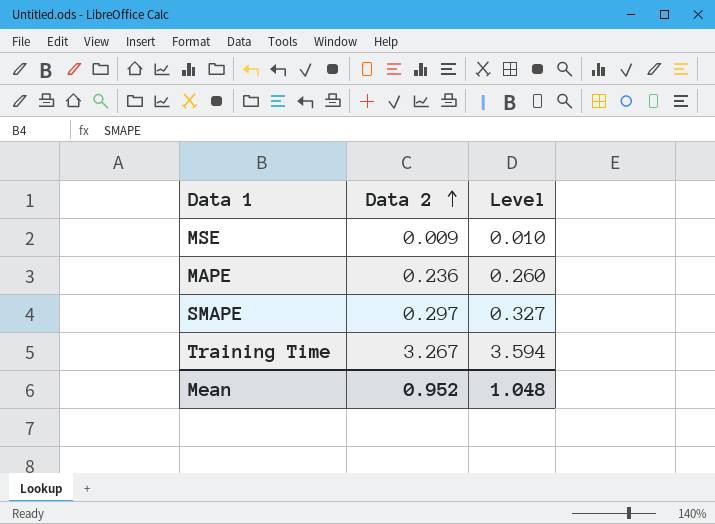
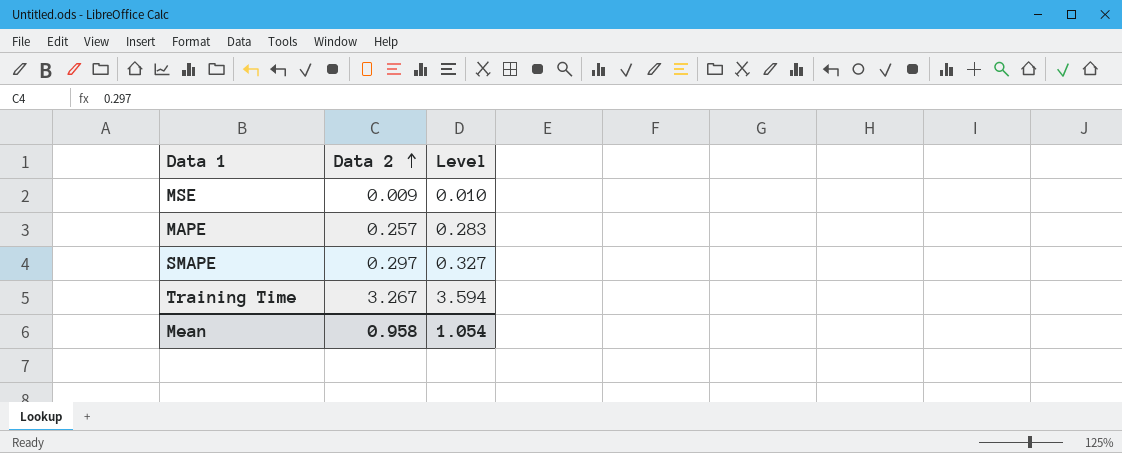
MAPE | Data 2: 0.236 -> 0.257
MAPE | Level: 0.260 -> 0.283
Mean | Data 2: 0.952 -> 0.958
Mean | Level: 1.048 -> 1.054

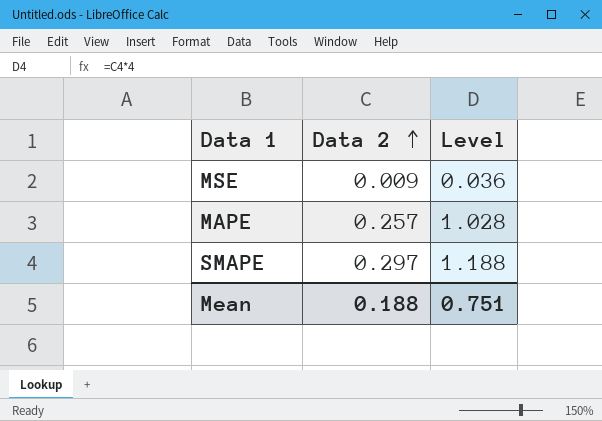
column Level | formula: [Data 2] * 1.1 -> [Data 2] * 4
row Training Time: 3.267 | 3.594 -> none
Mean | Data 2: 0.958 -> 0.188
Mean | Level: 1.054 -> 0.751

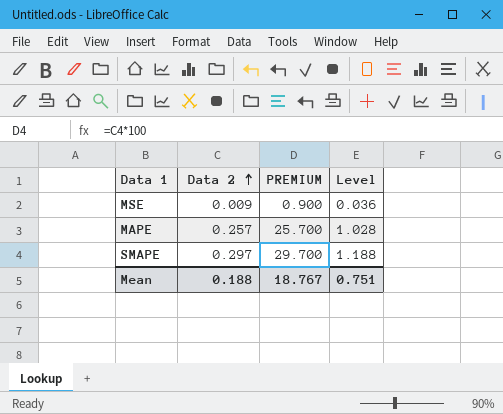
column PREMIUM | formula: none -> [Data 2] * 100

